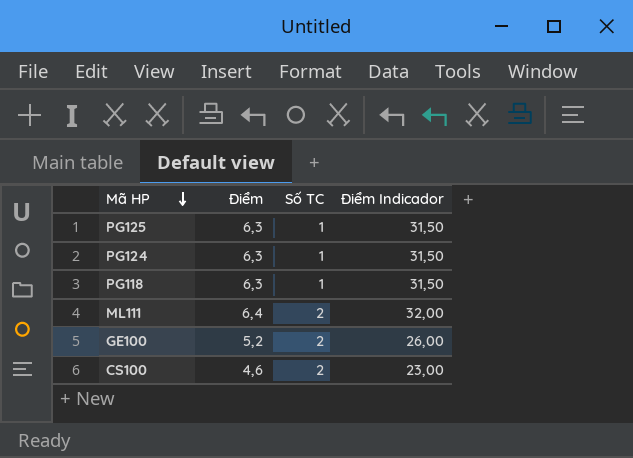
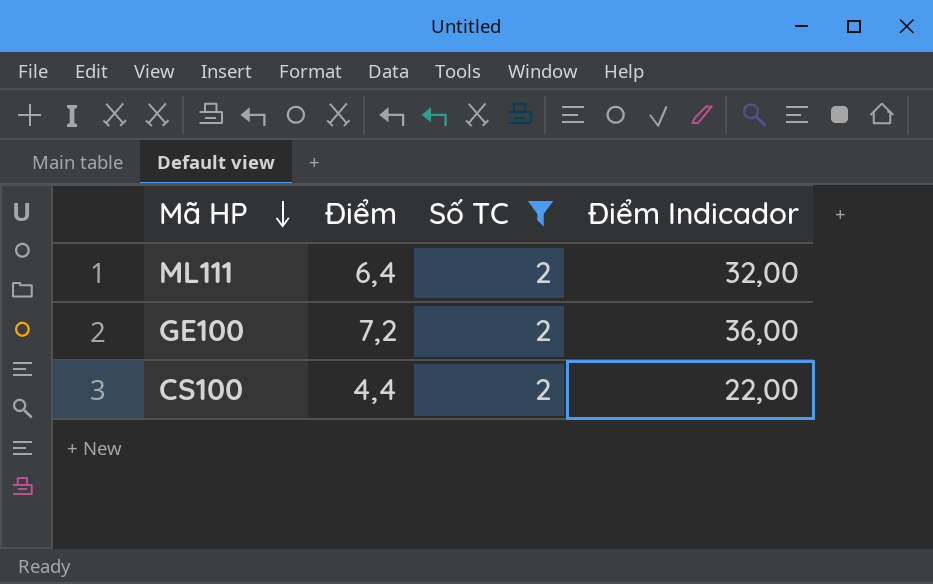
filter: none -> Số TC = 2
GE100 | Điểm: 5,2 -> 7,2
GE100 | Điểm Indicador: 26,00 -> 36,00
CS100 | Điểm: 4,6 -> 4,4
CS100 | Điểm Indicador: 23,00 -> 22,00

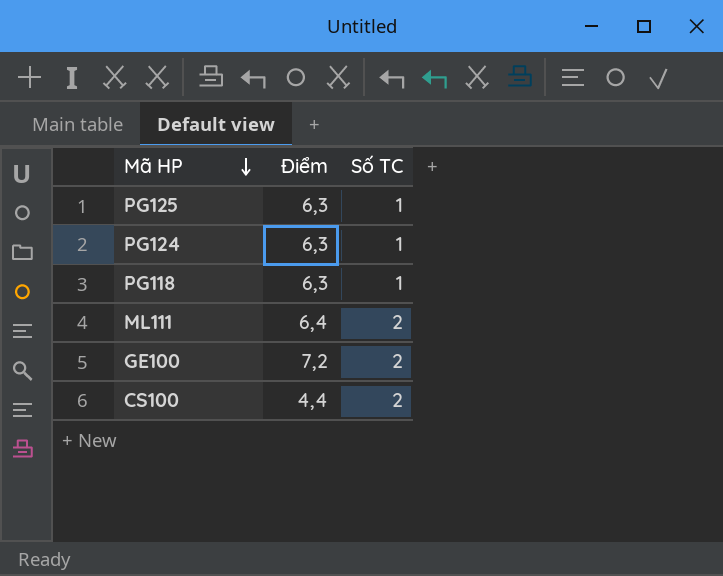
filter: Số TC = 2 -> none
column Điểm Indicador | formula: [Điểm] * 5 -> none

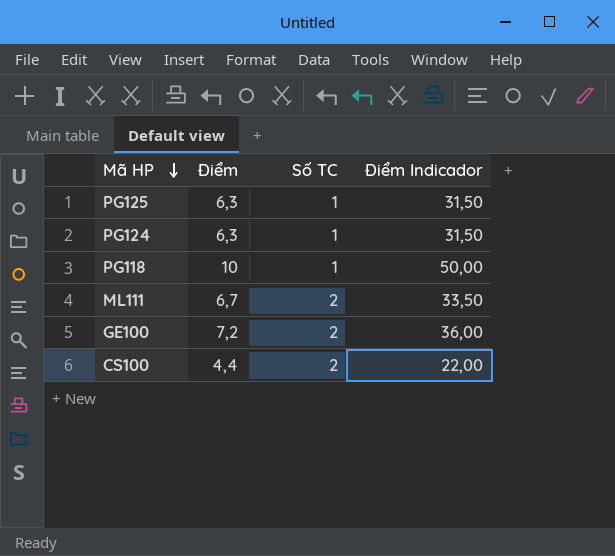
column Điểm Indicador | formula: none -> [Điểm] * 5
PG118 | Điểm: 6,3 -> 10
ML111 | Điểm: 6,4 -> 6,7

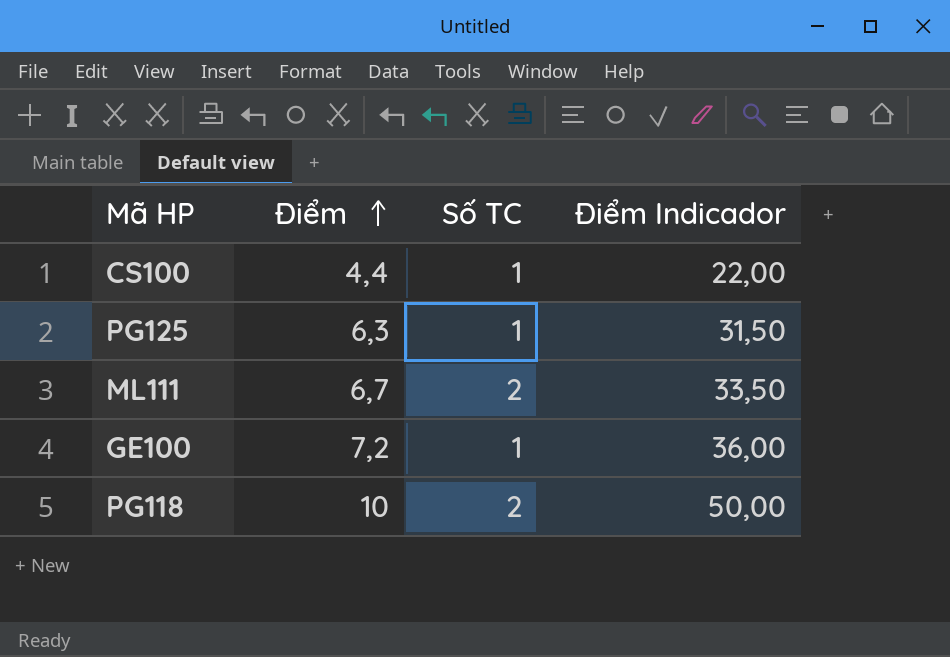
row order: Mã HP descending -> Điểm ascending
row PG124: 6,3 | 1 | 31,50 -> none
CS100 | Số TC: 2 -> 1
GE100 | Số TC: 2 -> 1
PG118 | Số TC: 1 -> 2

